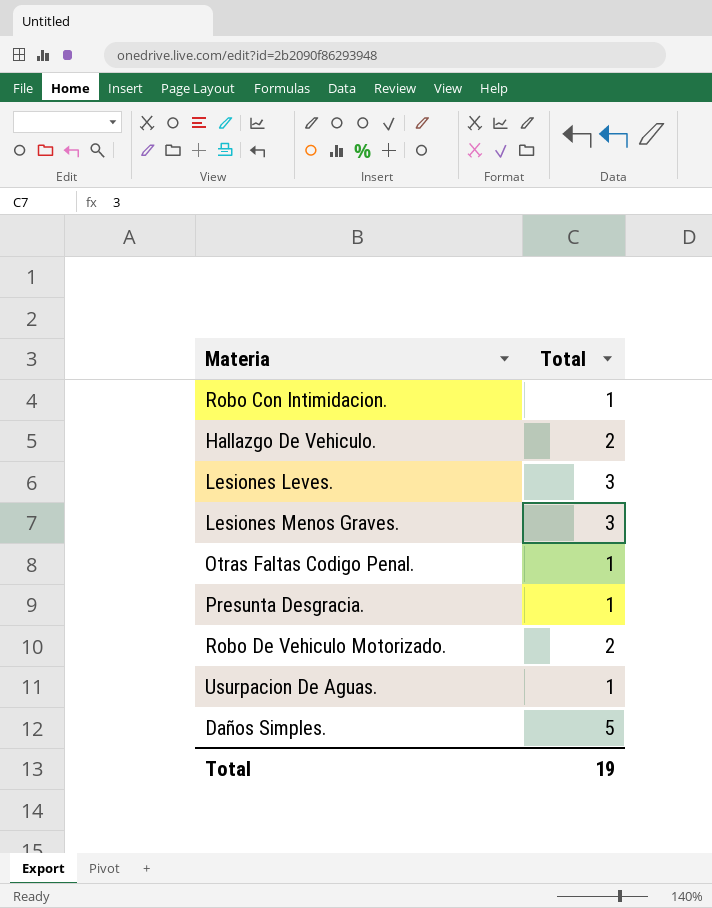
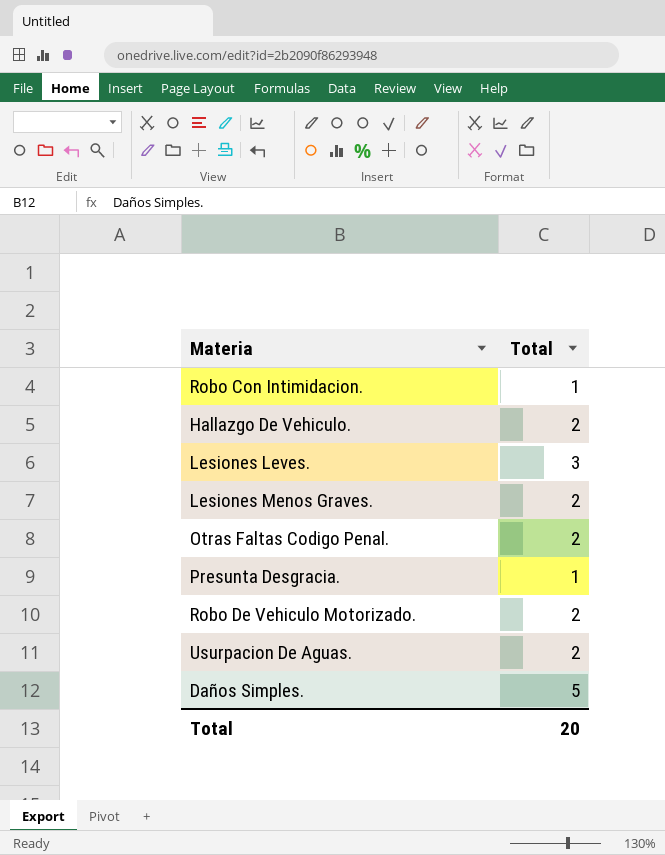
Lesiones Menos Graves. | Total: 3 -> 2
Otras Faltas Codigo Penal. | Total: 1 -> 2
Usurpacion De Aguas. | Total: 1 -> 2
Total | Total: 19 -> 20

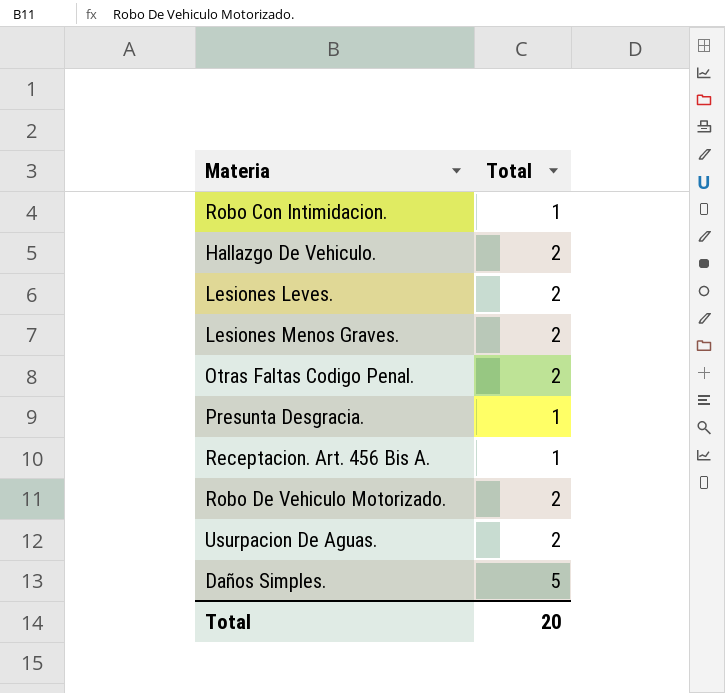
Lesiones Leves. | Total: 3 -> 2
row Receptacion. Art. 456 Bis A.: none -> 1

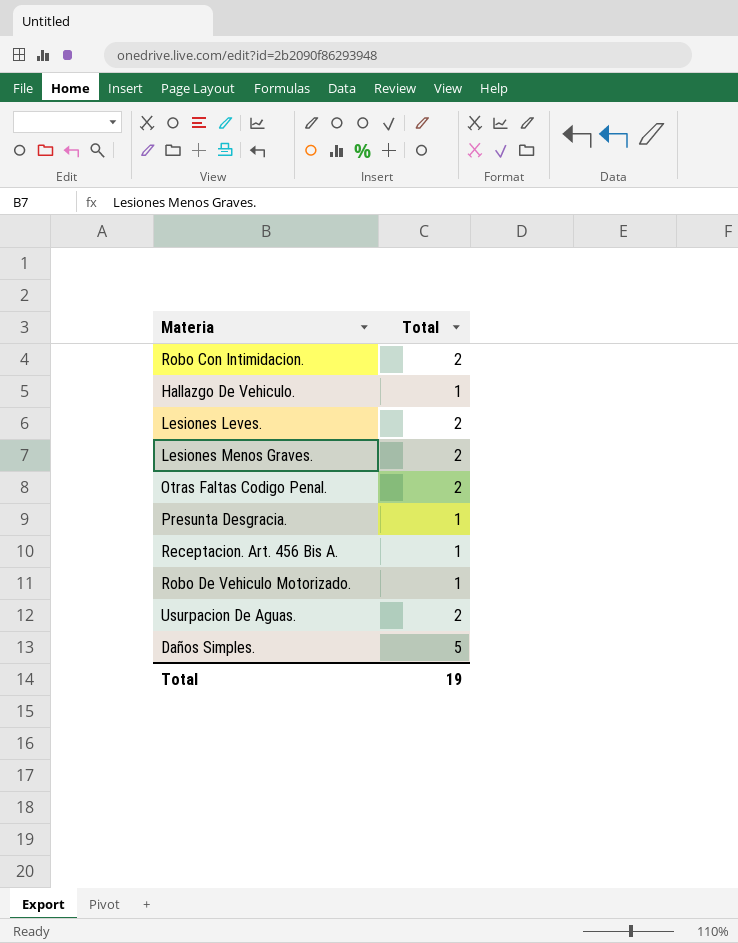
Robo Con Intimidacion. | Total: 1 -> 2
Hallazgo De Vehiculo. | Total: 2 -> 1
Robo De Vehiculo Motorizado. | Total: 2 -> 1
Total | Total: 20 -> 19

